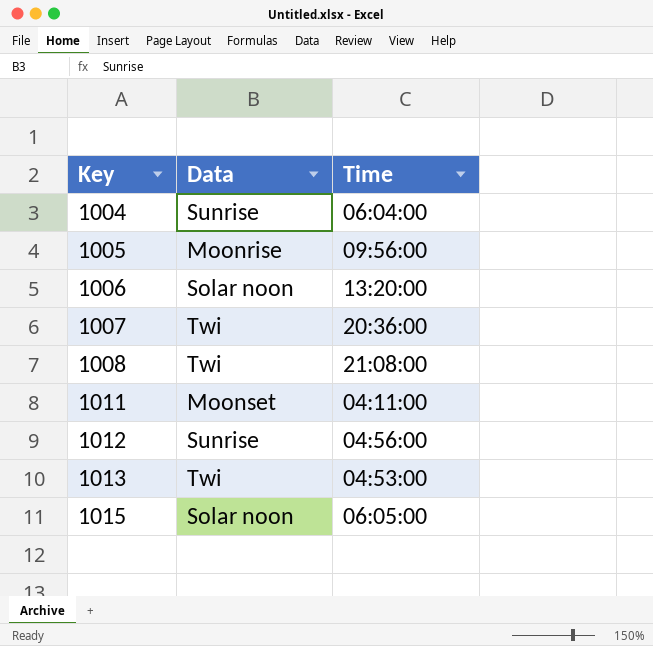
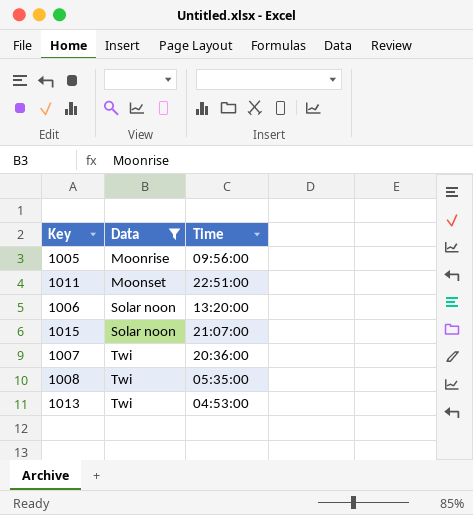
filter: none -> Data != Sunrise
row order: Key ascending -> Data ascending
1011 | Time: 04:11:00 -> 22:51:00
1015 | Time: 06:05:00 -> 21:07:00
1008 | Time: 21:08:00 -> 05:35:00

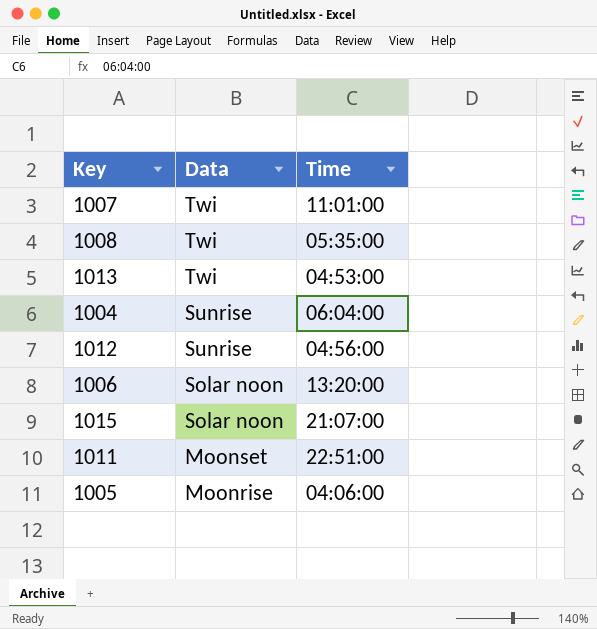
filter: Data != Sunrise -> none
row order: Data ascending -> Data descending
1007 | Time: 20:36:00 -> 11:01:00
1005 | Time: 09:56:00 -> 04:06:00

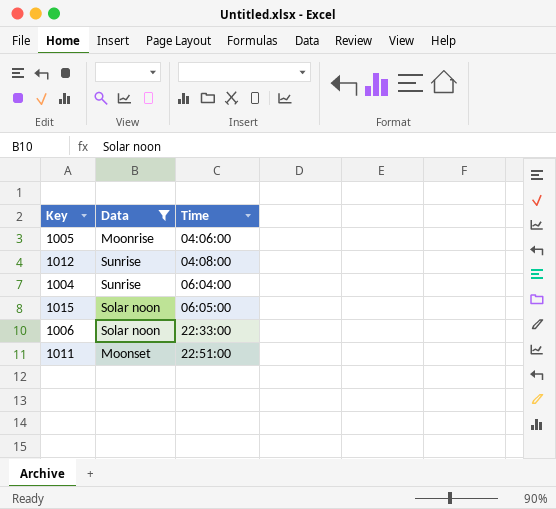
filter: none -> Data != Twi
row order: Data descending -> Time ascending
1012 | Time: 04:56:00 -> 04:08:00
1015 | Time: 21:07:00 -> 06:05:00
1006 | Time: 13:20:00 -> 22:33:00

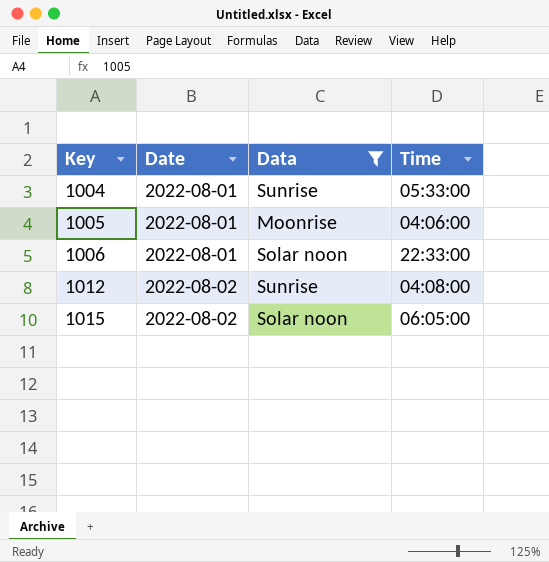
row order: Time ascending -> Key ascending
column Date | position: none -> 2
row 1011: Moonset | 22:51:00 -> none
1004 | Time: 06:04:00 -> 05:33:00

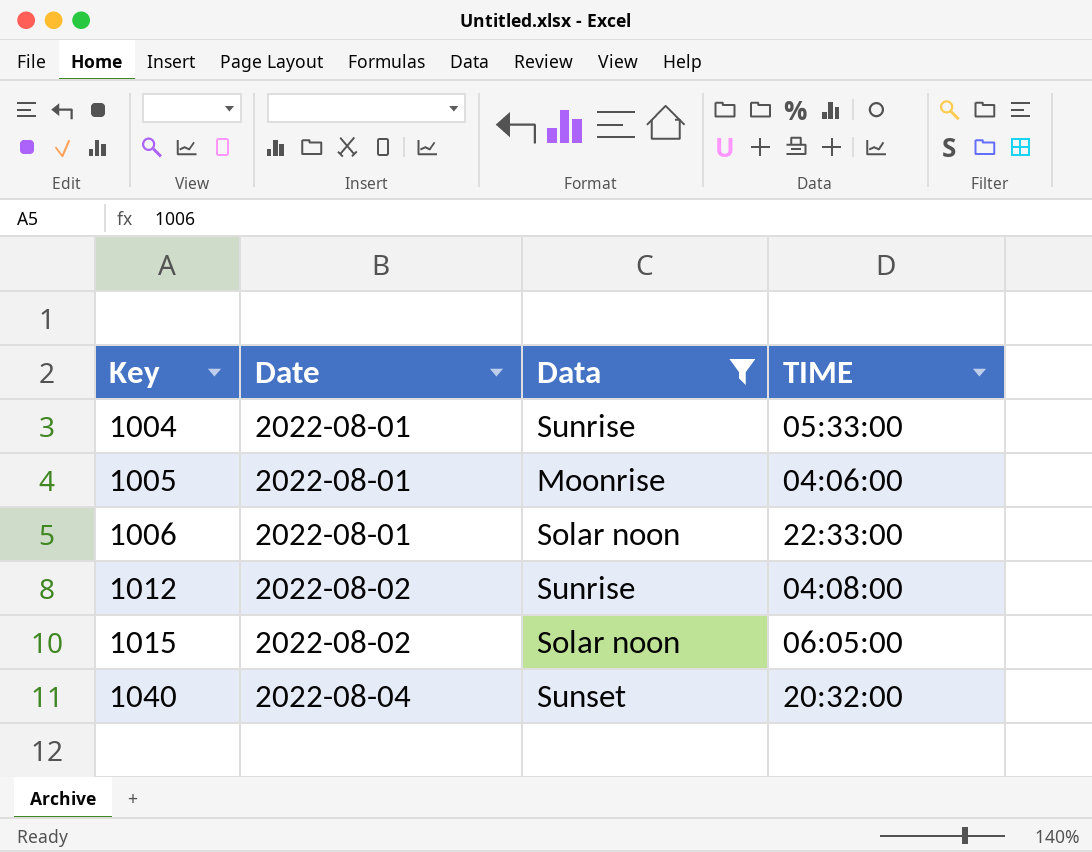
column name: Time -> TIME
row 1040: none -> 2022-08-04 | Sunset | 20:32:00

